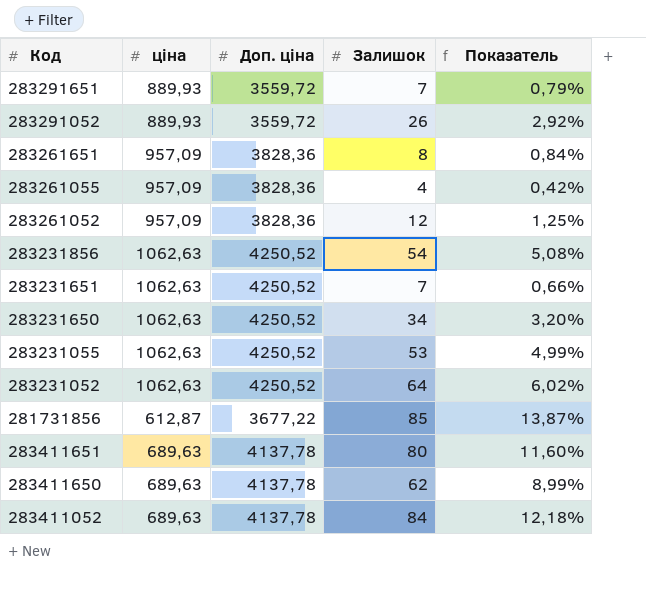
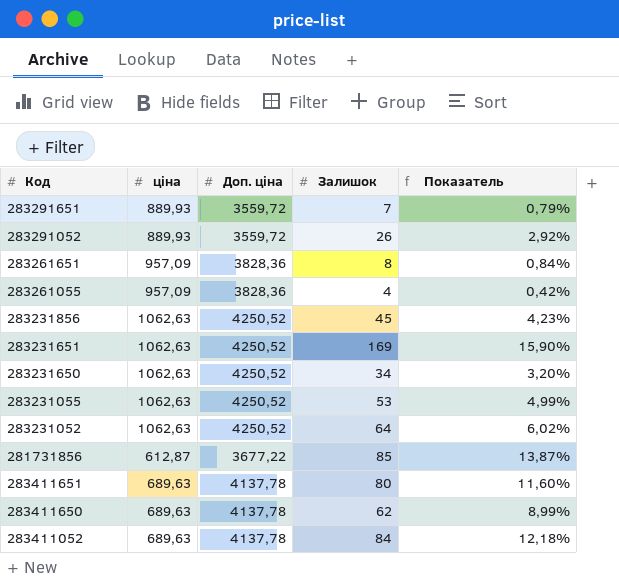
row 283261052: 957,09 | 3828,36 | 12 | 1,25% -> none
283231856 | Залишок: 54 -> 45
283231856 | Показатель: 5,08% -> 4,23%
283231651 | Залишок: 7 -> 169
283231651 | Показатель: 0,66% -> 15,90%

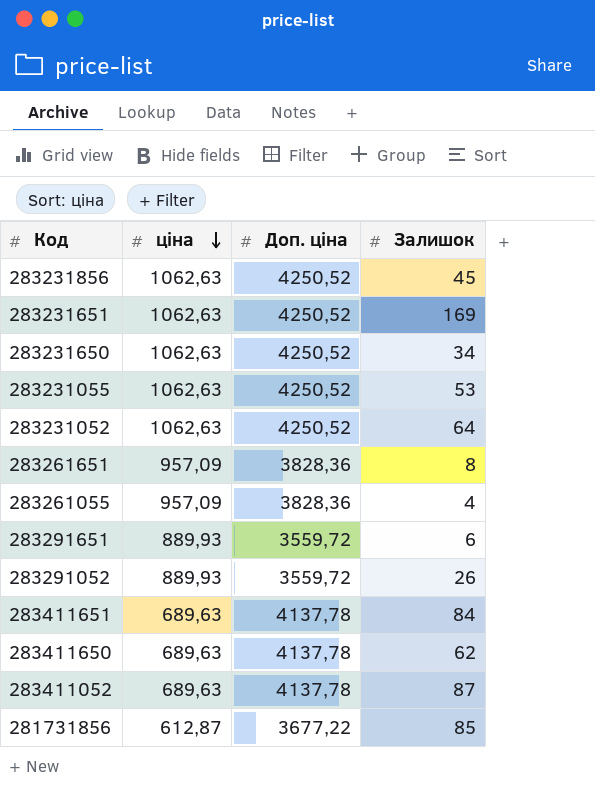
row order: none -> ціна descending
column Показатель | formula: [Залишок] / [ціна] -> none
283291651 | Залишок: 7 -> 6
283411651 | Залишок: 80 -> 84
283411052 | Залишок: 84 -> 87

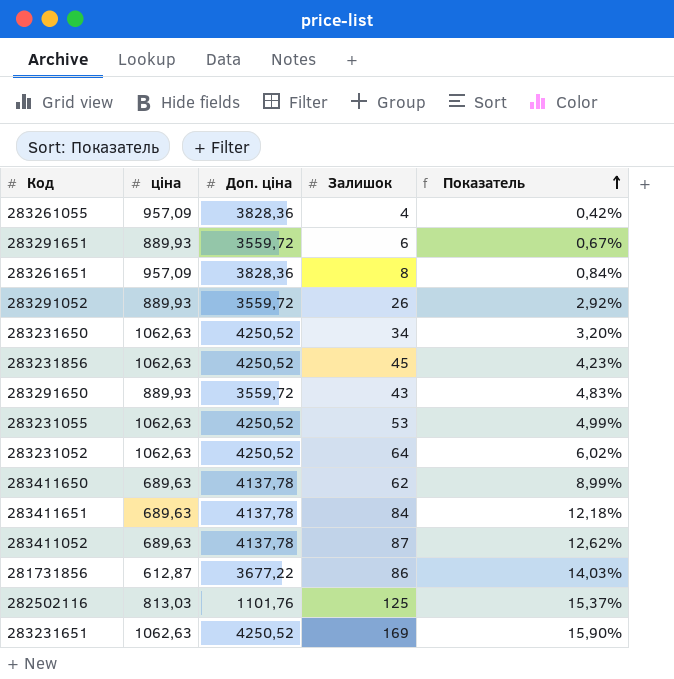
row order: ціна descending -> Показатель ascending
column Показатель | formula: none -> [Залишок] / [ціна]
row 283291650: none -> 889,93 | 3559,72 | 43 | 4,83%
281731856 | Залишок: 85 -> 86
row 282502116: none -> 813,03 | 1101,76 | 125 | 15,37%

